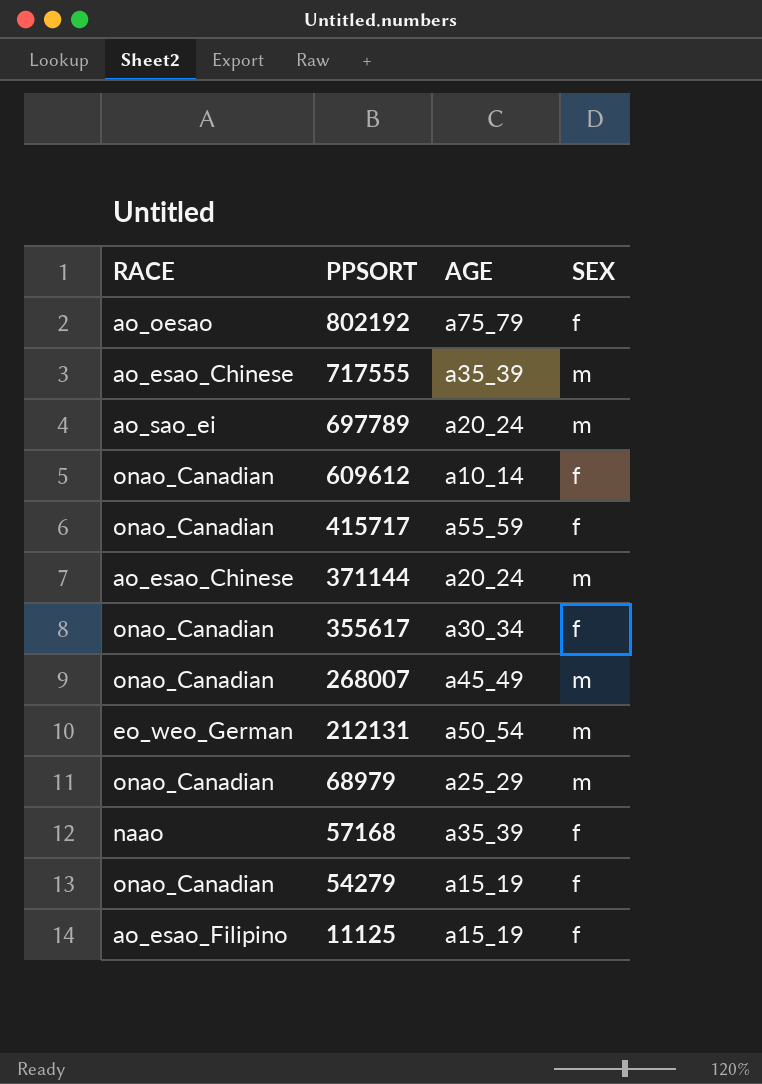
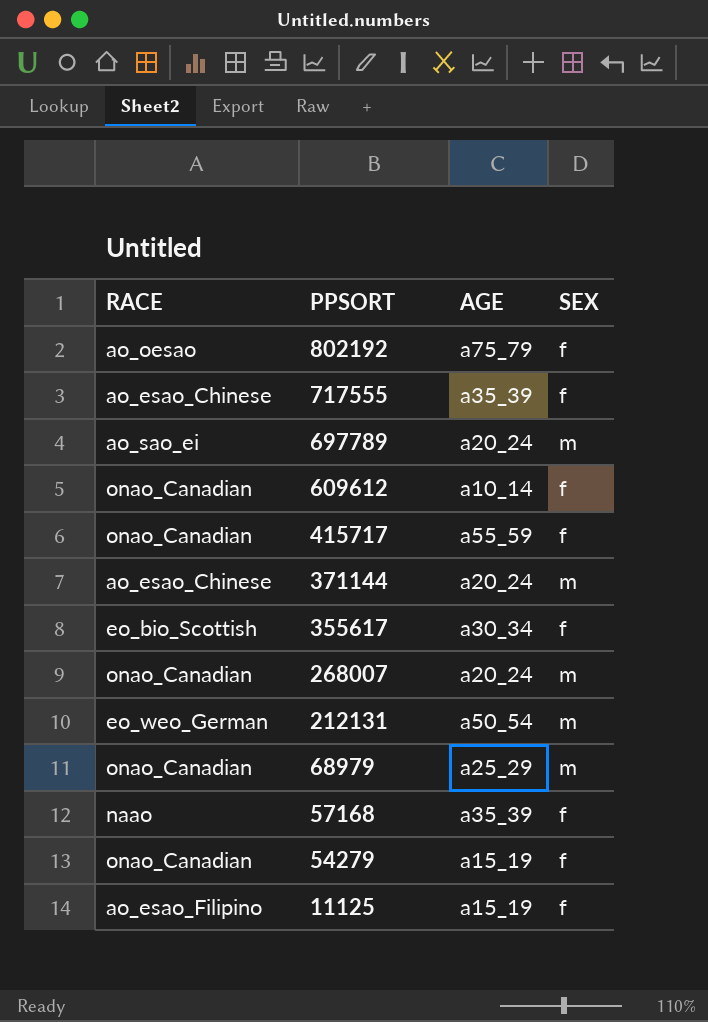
717555 | SEX: m -> f
355617 | RACE: onao_Canadian -> eo_bio_Scottish
268007 | AGE: a45_49 -> a20_24

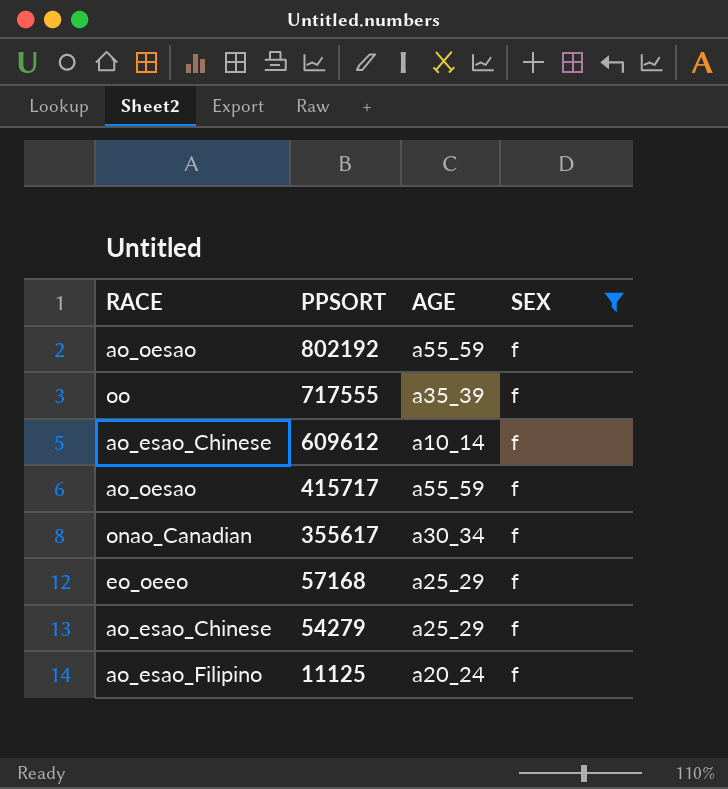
filter: none -> SEX = f
802192 | AGE: a75_79 -> a55_59
717555 | RACE: ao_esao_Chinese -> oo
609612 | RACE: onao_Canadian -> ao_esao_Chinese
415717 | RACE: onao_Canadian -> ao_oesao
355617 | RACE: eo_bio_Scottish -> onao_Canadian
57168 | RACE: naao -> eo_oeeo
57168 | AGE: a35_39 -> a25_29
54279 | RACE: onao_Canadian -> ao_esao_Chinese
54279 | AGE: a15_19 -> a25_29
11125 | AGE: a15_19 -> a20_24

